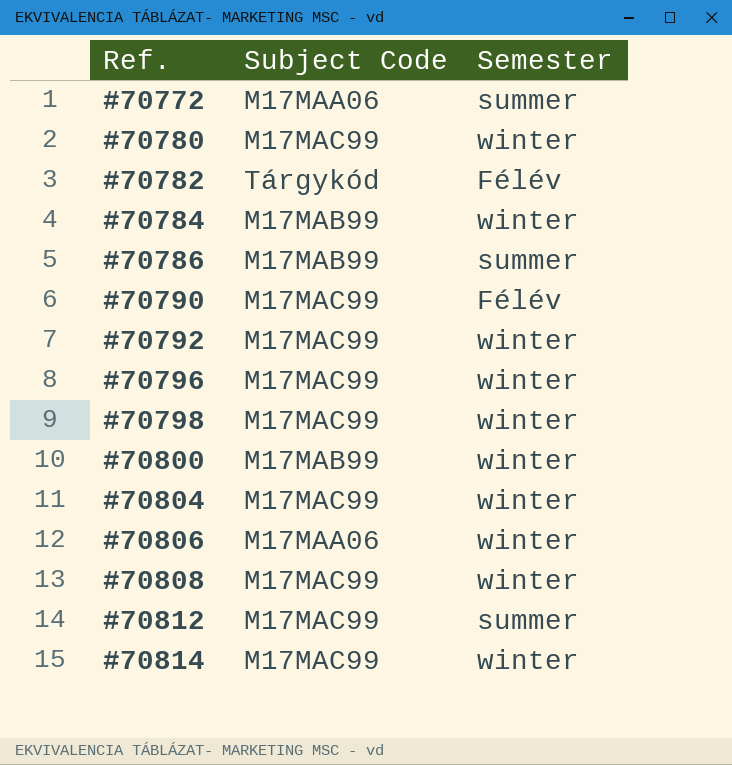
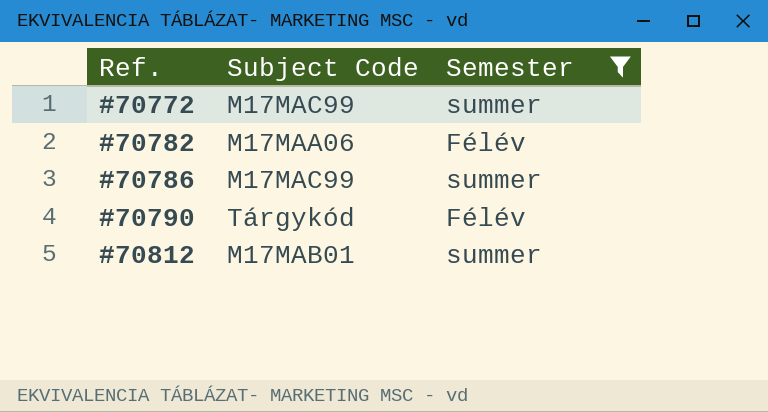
filter: none -> Semester != winter
#70772 | Subject Code: M17MAA06 -> M17MAC99
#70782 | Subject Code: Tárgykód -> M17MAA06
#70786 | Subject Code: M17MAB99 -> M17MAC99
#70790 | Subject Code: M17MAC99 -> Tárgykód
#70812 | Subject Code: M17MAC99 -> M17MAB01

